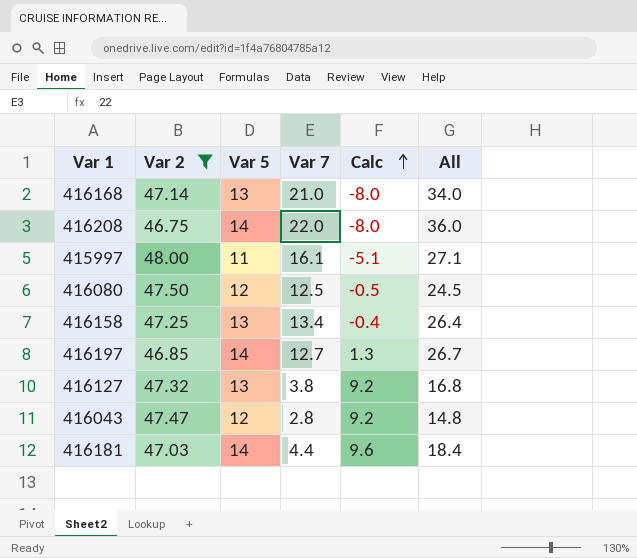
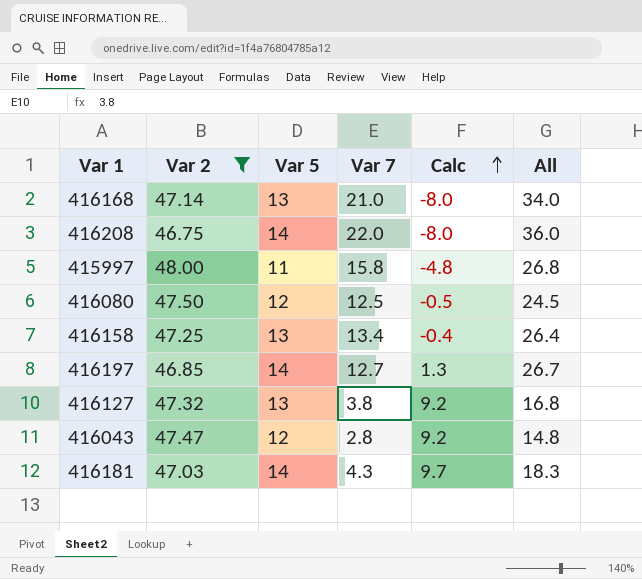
415997 | Var 7: 16.1 -> 15.8
415997 | Calc: -5.1 -> -4.8
415997 | All: 27.1 -> 26.8
416181 | Var 7: 4.4 -> 4.3
416181 | Calc: 9.6 -> 9.7
416181 | All: 18.4 -> 18.3

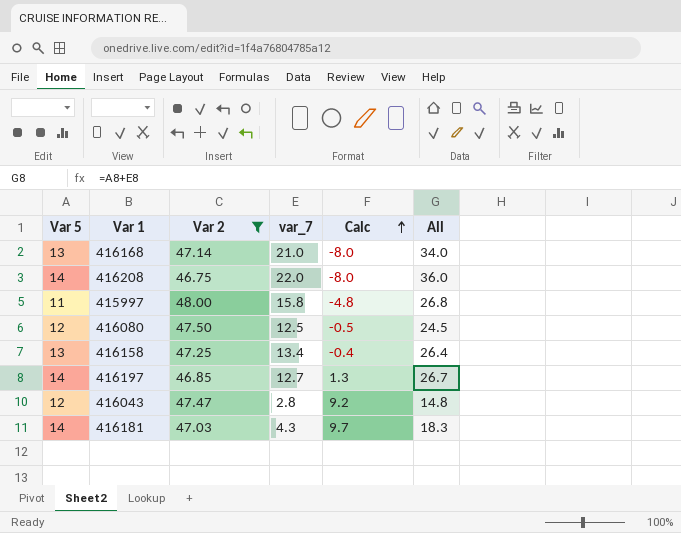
column Var 5 | position: 3 -> 1
column name: Var 7 -> var_7
row 416127: 47.32 | 13 | 3.8 | 9.2 | 16.8 -> none

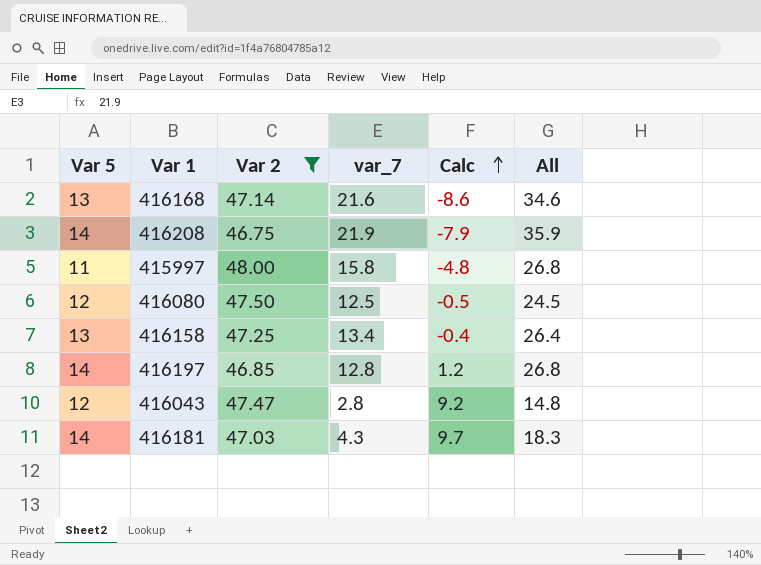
416168 | var_7: 21.0 -> 21.6
416168 | Calc: -8.0 -> -8.6
416168 | All: 34.0 -> 34.6
416208 | var_7: 22.0 -> 21.9
416208 | Calc: -8.0 -> -7.9
416208 | All: 36.0 -> 35.9
416197 | var_7: 12.7 -> 12.8
416197 | Calc: 1.3 -> 1.2
416197 | All: 26.7 -> 26.8

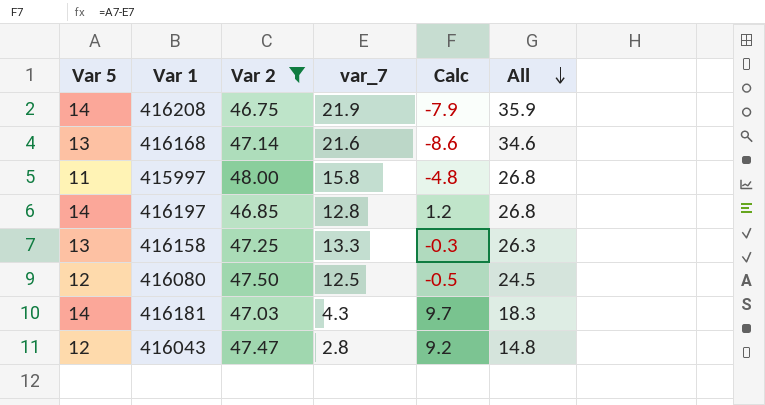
row order: Calc ascending -> All descending
416158 | var_7: 13.4 -> 13.3
416158 | Calc: -0.4 -> -0.3
416158 | All: 26.4 -> 26.3

